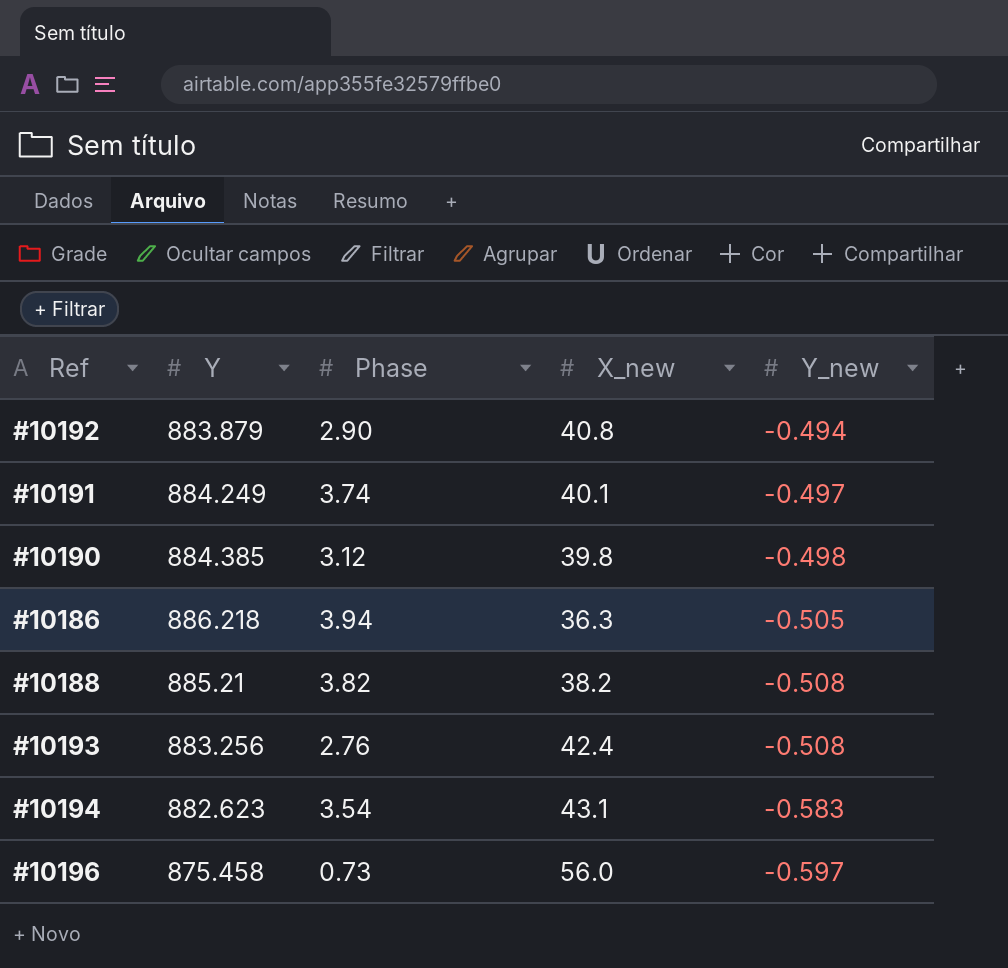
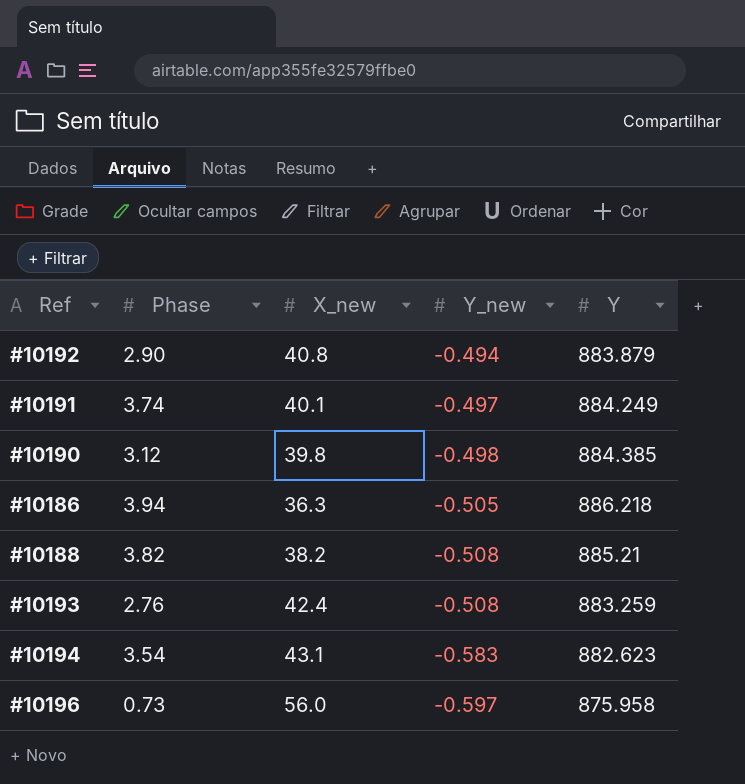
column Y | position: 2 -> 5
#10193 | Y: 883.256 -> 883.259
#10196 | Y: 875.458 -> 875.958

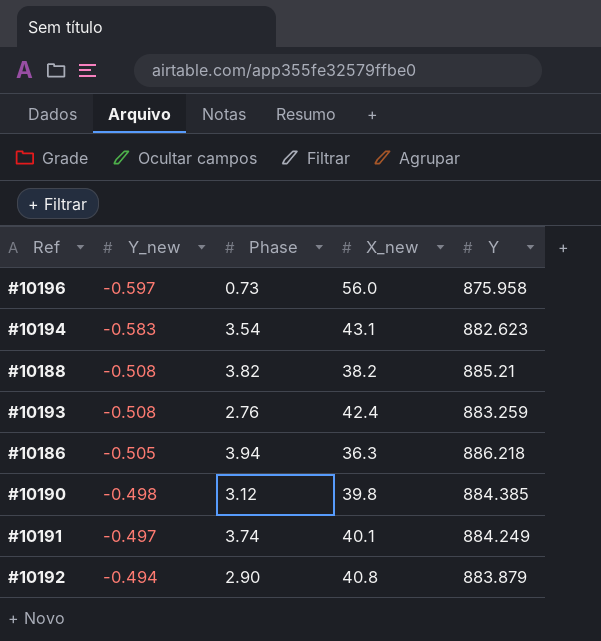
row order: Y_new descending -> Y_new ascending
column Y_new | position: 4 -> 2

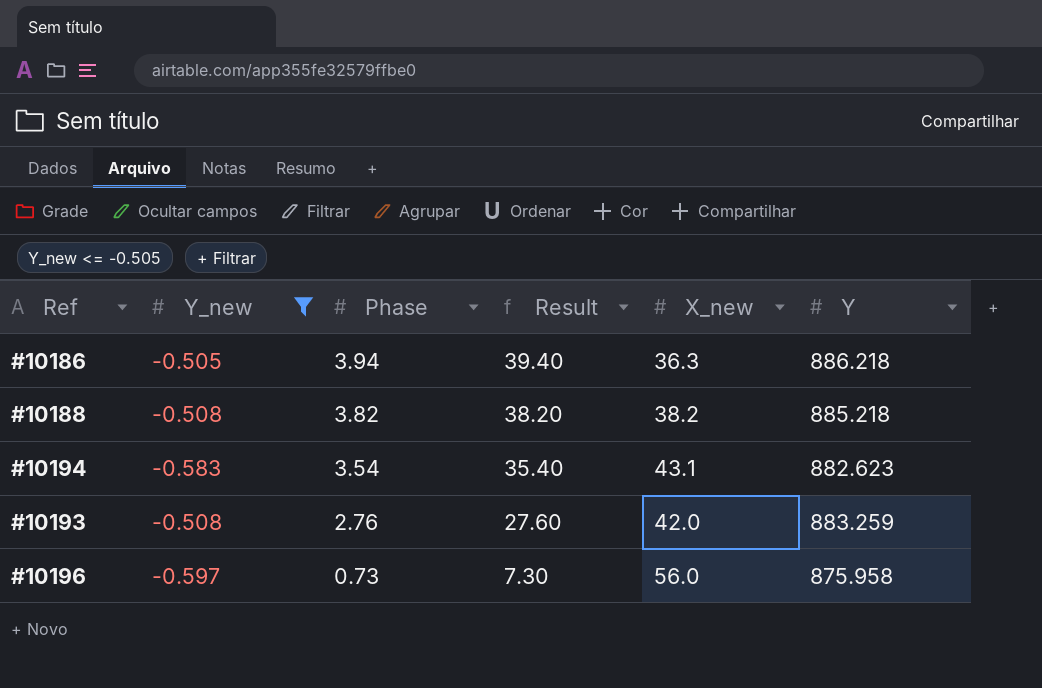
filter: none -> Y_new <= -0.505
row order: Y_new ascending -> Phase descending
column Result | formula: none -> [Phase] * 10
#10188 | Y: 885.21 -> 885.218
#10193 | X_new: 42.4 -> 42.0

